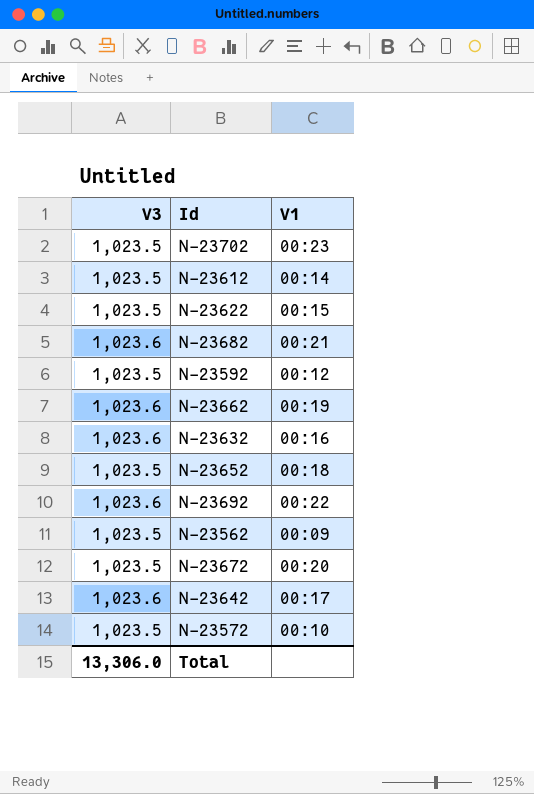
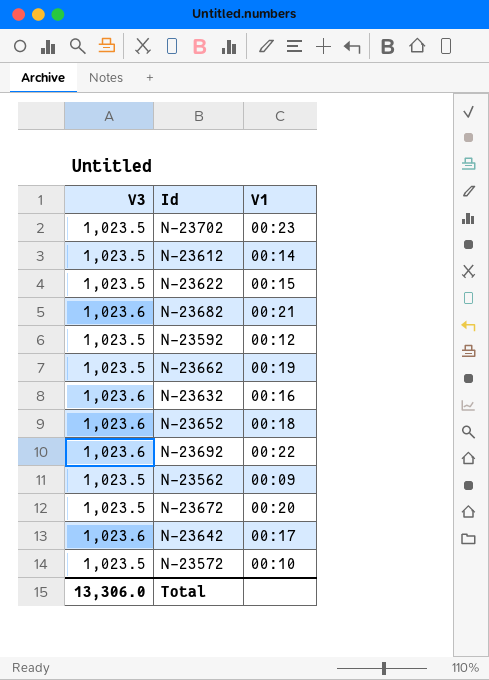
N-23662 | V3: 1,023.6 -> 1,023.5
N-23652 | V3: 1,023.5 -> 1,023.6

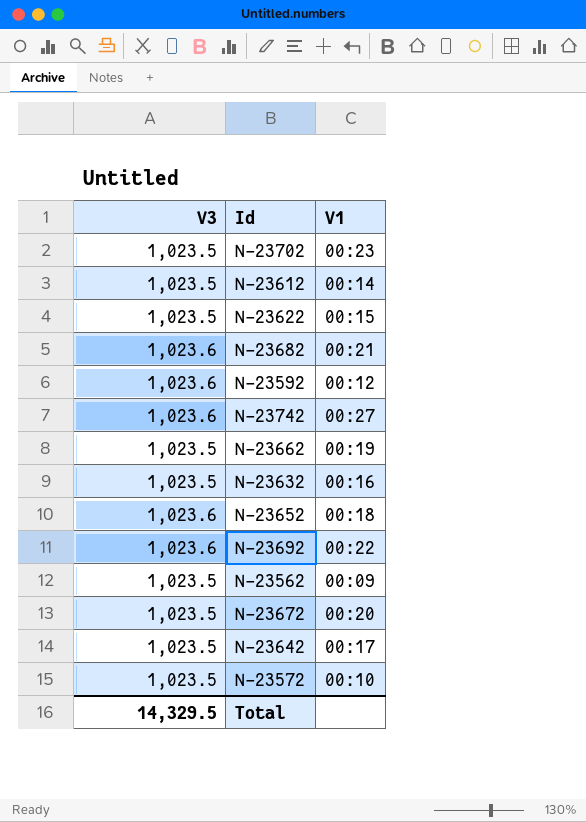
N-23592 | V3: 1,023.5 -> 1,023.6
row N-23742: none -> 1,023.6 | 00:27
N-23632 | V3: 1,023.6 -> 1,023.5
N-23642 | V3: 1,023.6 -> 1,023.5
Total | V3: 13,306.0 -> 14,329.5

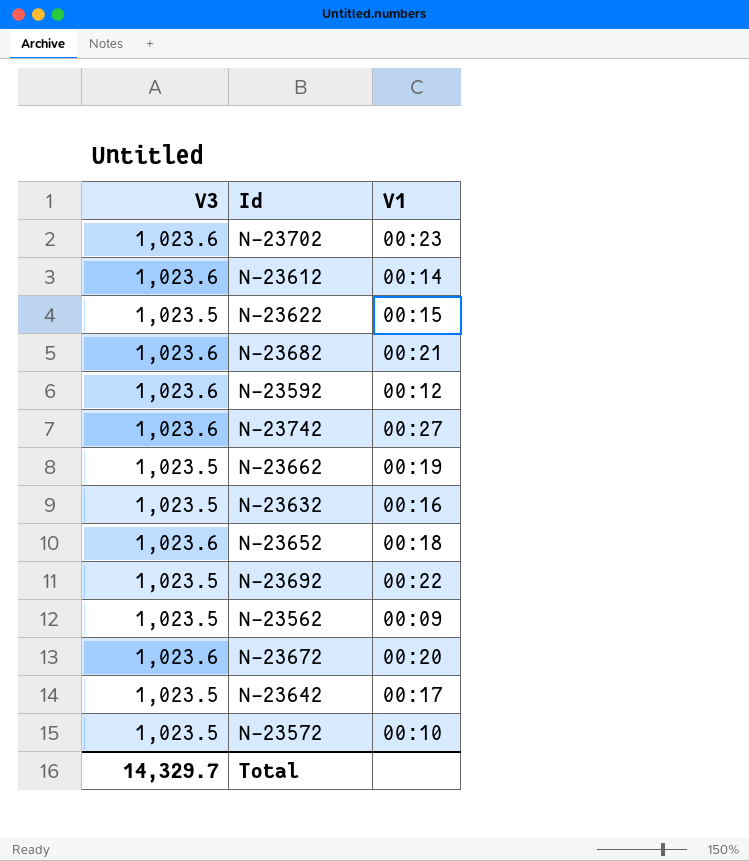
N-23702 | V3: 1,023.5 -> 1,023.6
N-23612 | V3: 1,023.5 -> 1,023.6
N-23692 | V3: 1,023.6 -> 1,023.5
N-23672 | V3: 1,023.5 -> 1,023.6
Total | V3: 14,329.5 -> 14,329.7

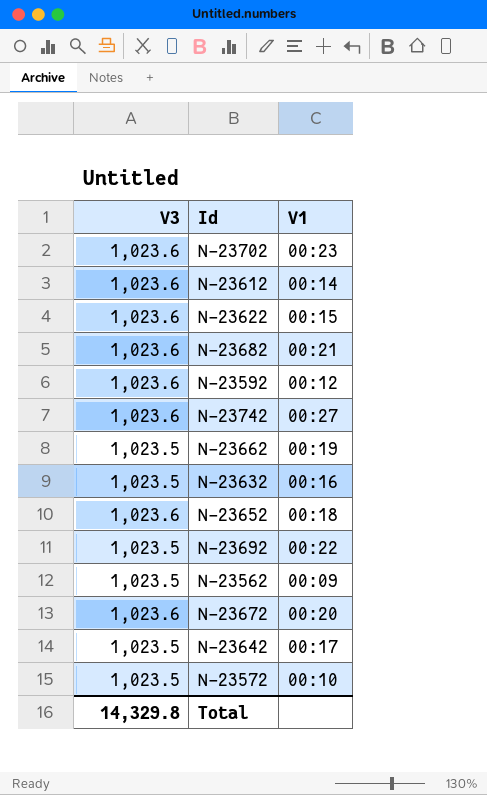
N-23622 | V3: 1,023.5 -> 1,023.6
Total | V3: 14,329.7 -> 14,329.8

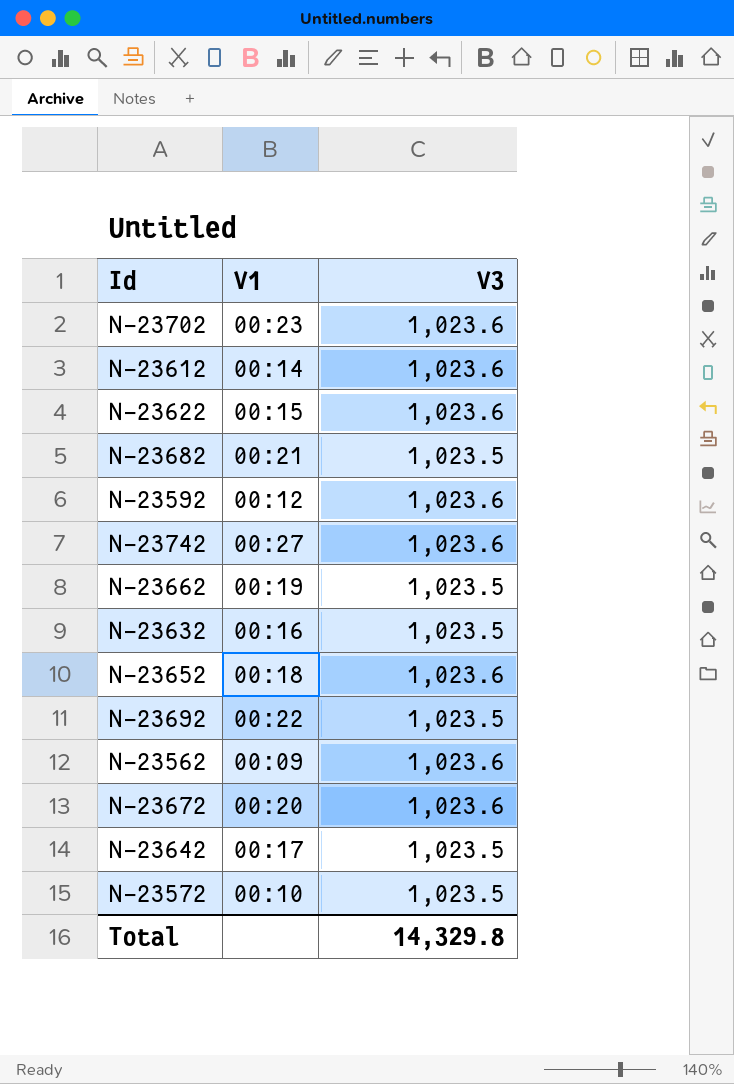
column V3 | position: 1 -> 3
N-23682 | V3: 1,023.6 -> 1,023.5
N-23562 | V3: 1,023.5 -> 1,023.6

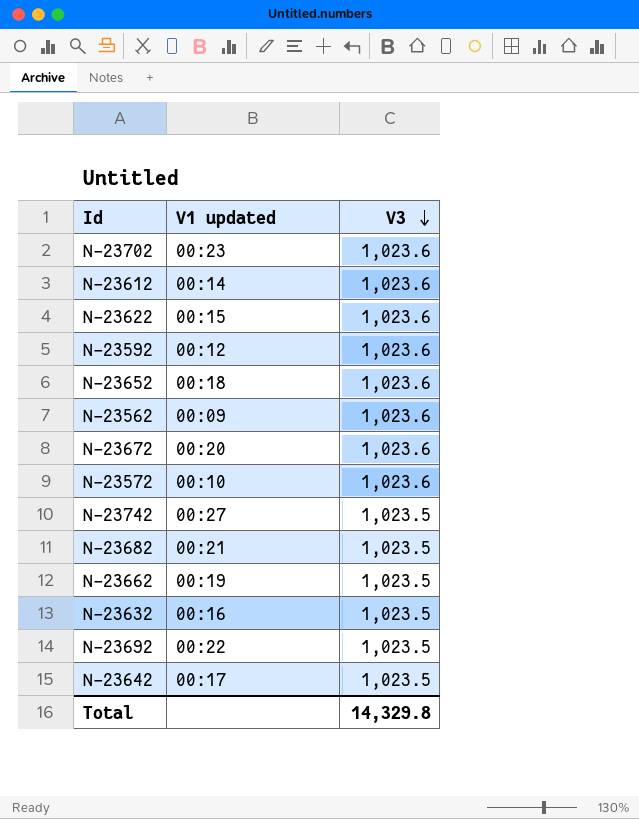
row order: none -> V3 descending
column name: V1 -> V1 updated
N-23572 | V3: 1,023.5 -> 1,023.6
N-23742 | V3: 1,023.6 -> 1,023.5

